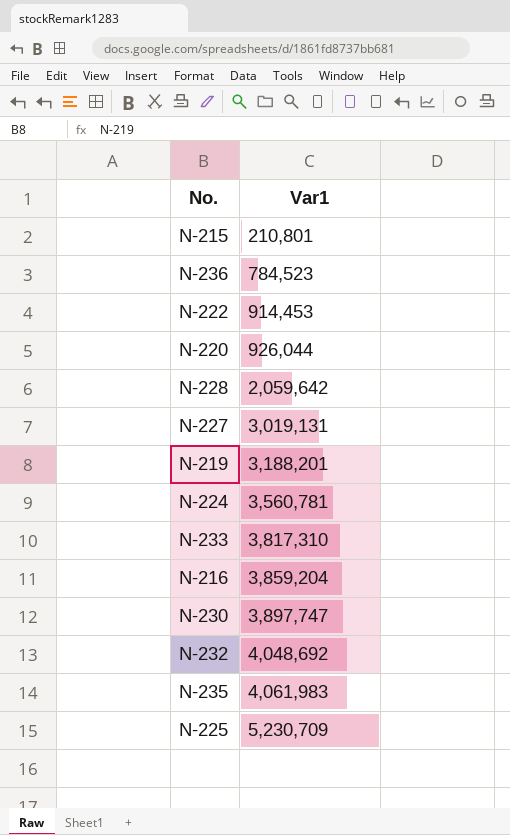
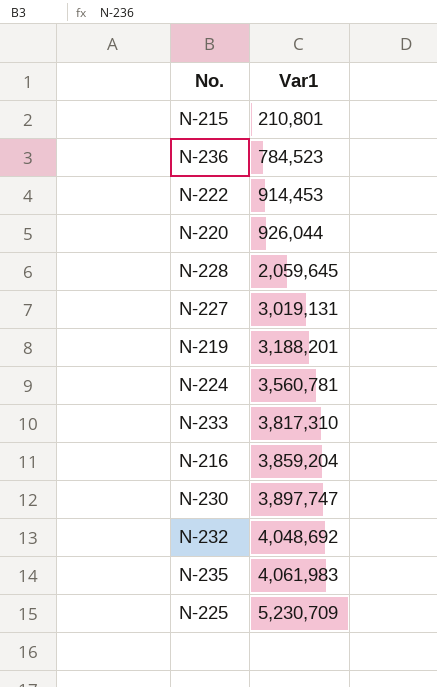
N-228 | Var1: 2,059,642 -> 2,059,645

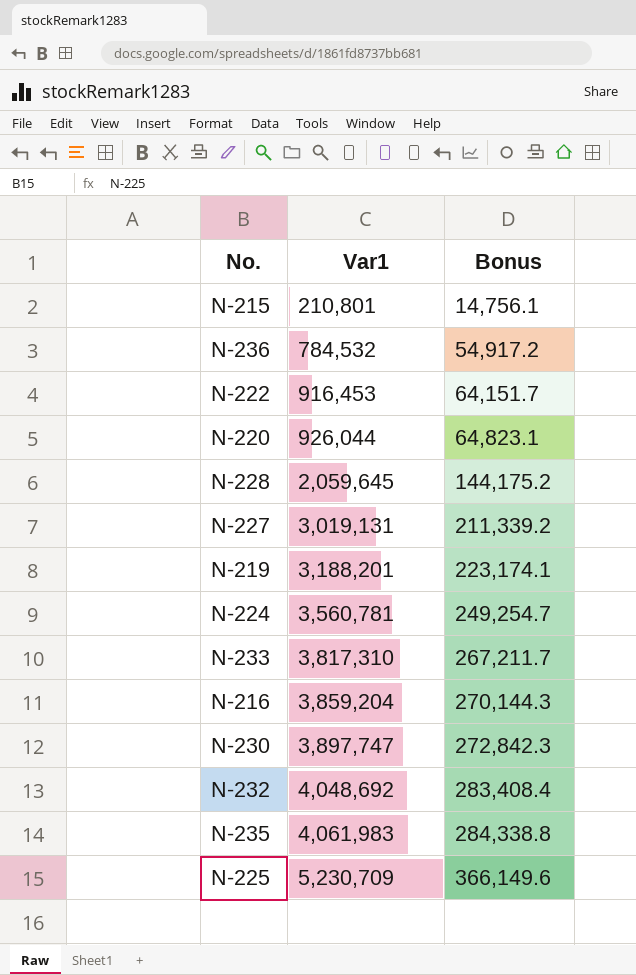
column Bonus | formula: none -> [Var1] * 0.07
N-236 | Var1: 784,523 -> 784,532
N-222 | Var1: 914,453 -> 916,453

